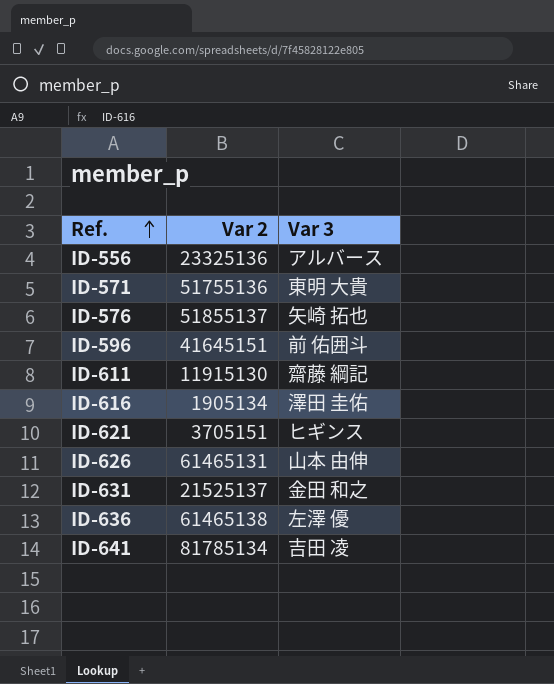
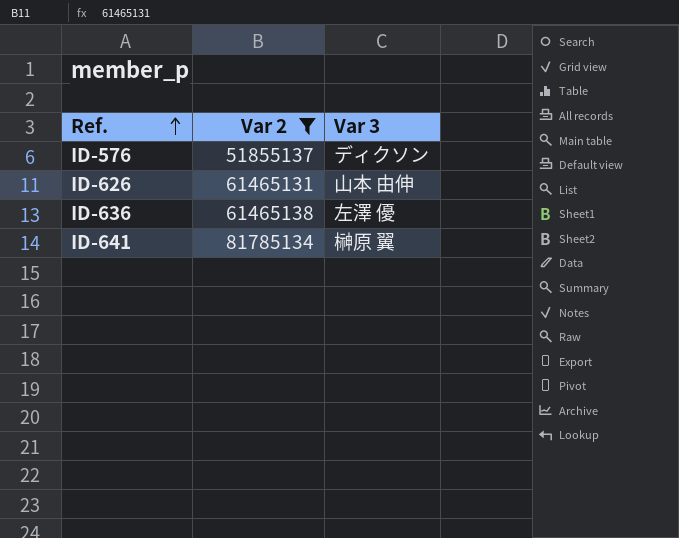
filter: none -> Var 2 >= 51855137
ID-576 | Var 3: 矢崎 拓也 -> ディクソン
ID-641 | Var 3: 吉田 凌 -> 榊原 翼

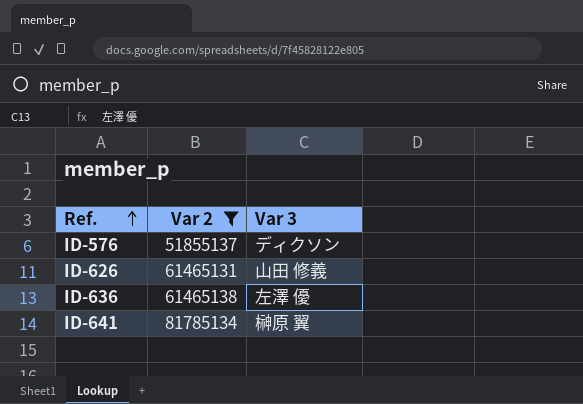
ID-626 | Var 3: 山本 由伸 -> 山田 修義

